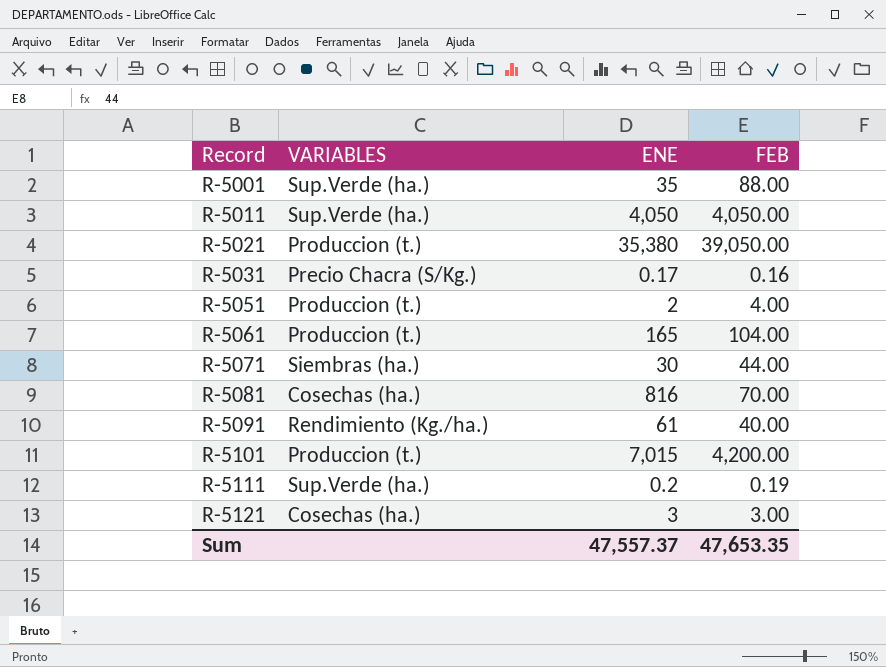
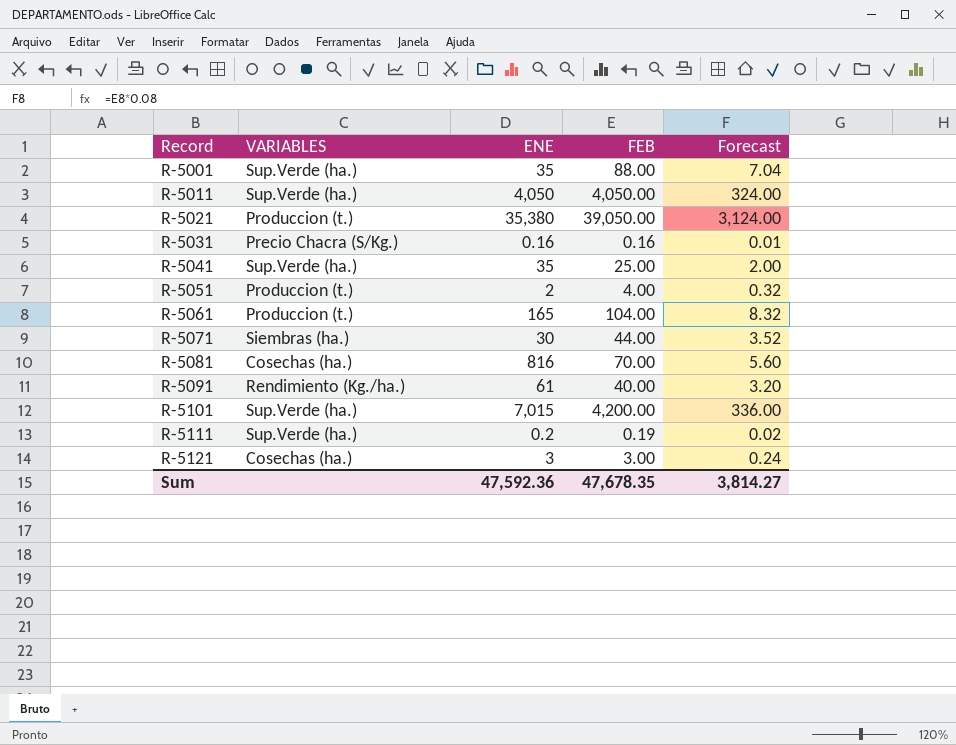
column Forecast | formula: none -> [FEB] * 0.08
R-5031 | ENE: 0.17 -> 0.16
row R-5041: none -> Sup.Verde (ha.) | 35 | 25.00 | 2.00
R-5101 | VARIABLES: Produccion (t.) -> Sup.Verde (ha.)
Sum | ENE: 47,557.37 -> 47,592.36
Sum | FEB: 47,653.35 -> 47,678.35

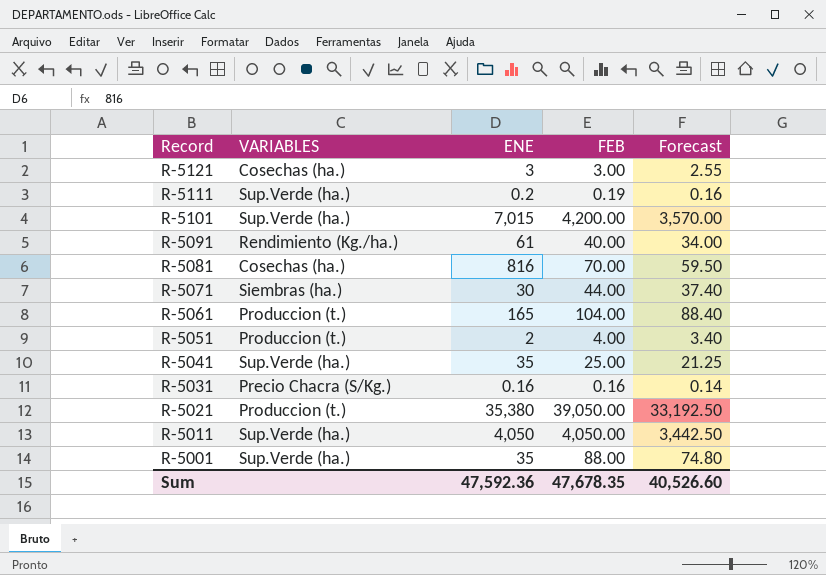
row order: Record ascending -> Record descending
column Forecast | formula: [FEB] * 0.08 -> [FEB] * 0.85
Sum | Forecast: 3,814.27 -> 40,526.60

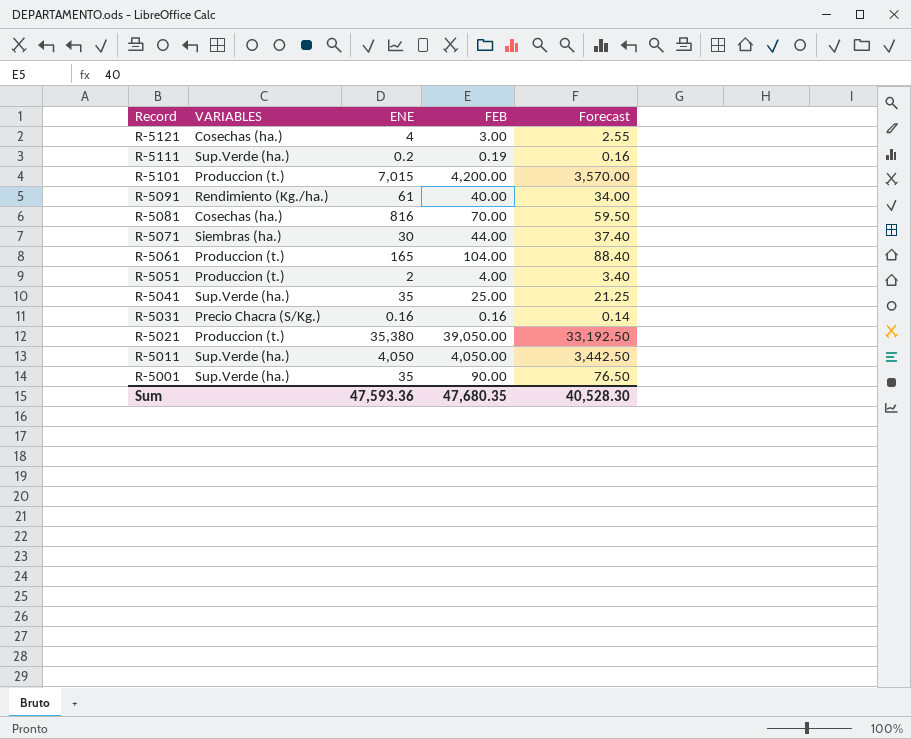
R-5121 | ENE: 3 -> 4
R-5101 | VARIABLES: Sup.Verde (ha.) -> Produccion (t.)
R-5001 | FEB: 88.00 -> 90.00
R-5001 | Forecast: 74.80 -> 76.50
Sum | ENE: 47,592.36 -> 47,593.36
Sum | FEB: 47,678.35 -> 47,680.35
Sum | Forecast: 40,526.60 -> 40,528.30

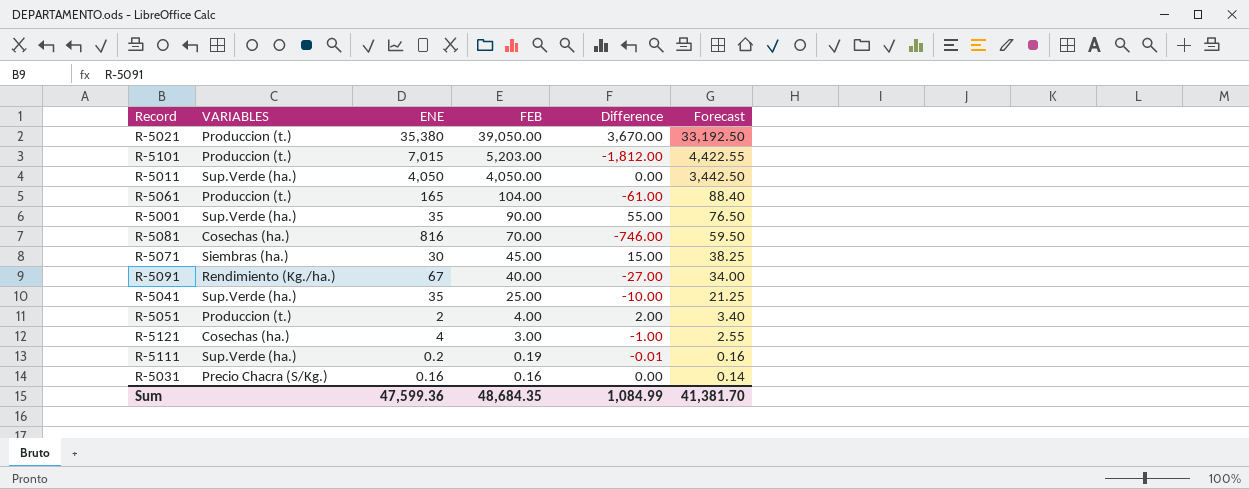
row order: Record descending -> FEB descending
column Difference | formula: none -> [FEB] - [ENE]
R-5101 | FEB: 4,200.00 -> 5,203.00
R-5101 | Forecast: 3,570.00 -> 4,422.55
R-5071 | FEB: 44.00 -> 45.00
R-5071 | Forecast: 37.40 -> 38.25
R-5091 | ENE: 61 -> 67
Sum | ENE: 47,593.36 -> 47,599.36
Sum | FEB: 47,680.35 -> 48,684.35
Sum | Forecast: 40,528.30 -> 41,381.70

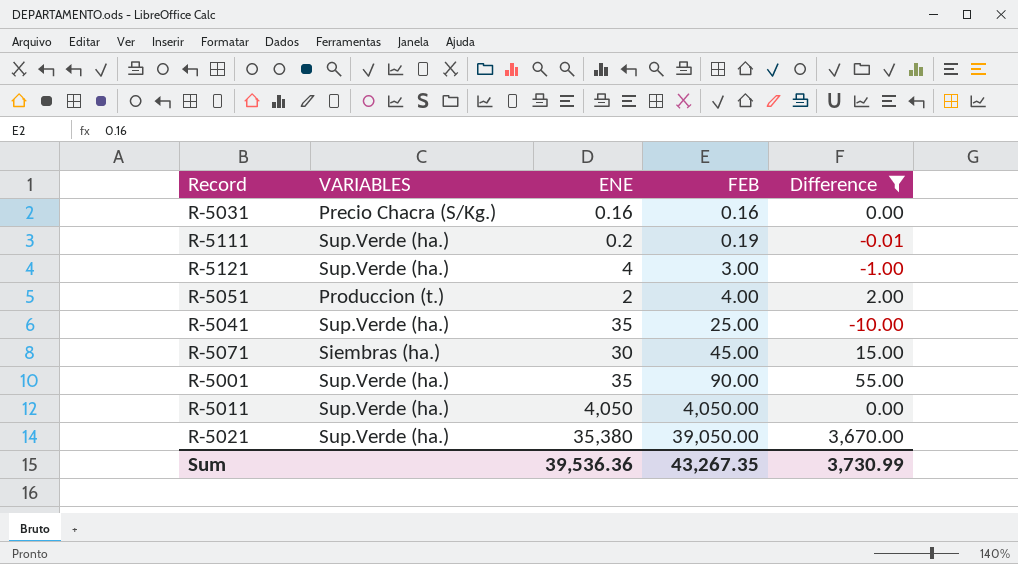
filter: none -> Difference >= -10.00
row order: FEB descending -> FEB ascending
column Forecast | formula: [FEB] * 0.85 -> none
R-5121 | VARIABLES: Cosechas (ha.) -> Sup.Verde (ha.)
R-5021 | VARIABLES: Produccion (t.) -> Sup.Verde (ha.)
Sum | ENE: 47,599.36 -> 39,536.36
Sum | FEB: 48,684.35 -> 43,267.35
Sum | Difference: 1,084.99 -> 3,730.99

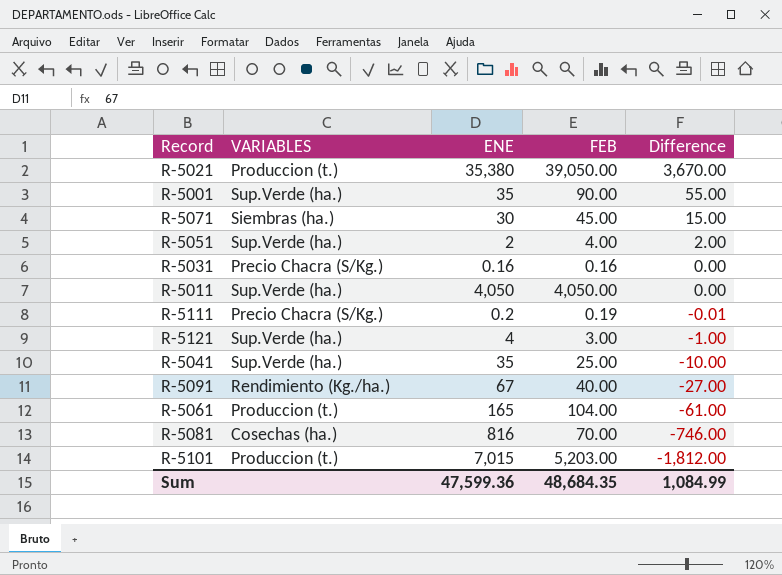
filter: Difference >= -10.00 -> none
row order: FEB ascending -> Difference descending
R-5021 | VARIABLES: Sup.Verde (ha.) -> Produccion (t.)
R-5051 | VARIABLES: Produccion (t.) -> Sup.Verde (ha.)
R-5111 | VARIABLES: Sup.Verde (ha.) -> Precio Chacra (S/Kg.)
Sum | ENE: 39,536.36 -> 47,599.36
Sum | FEB: 43,267.35 -> 48,684.35
Sum | Difference: 3,730.99 -> 1,084.99

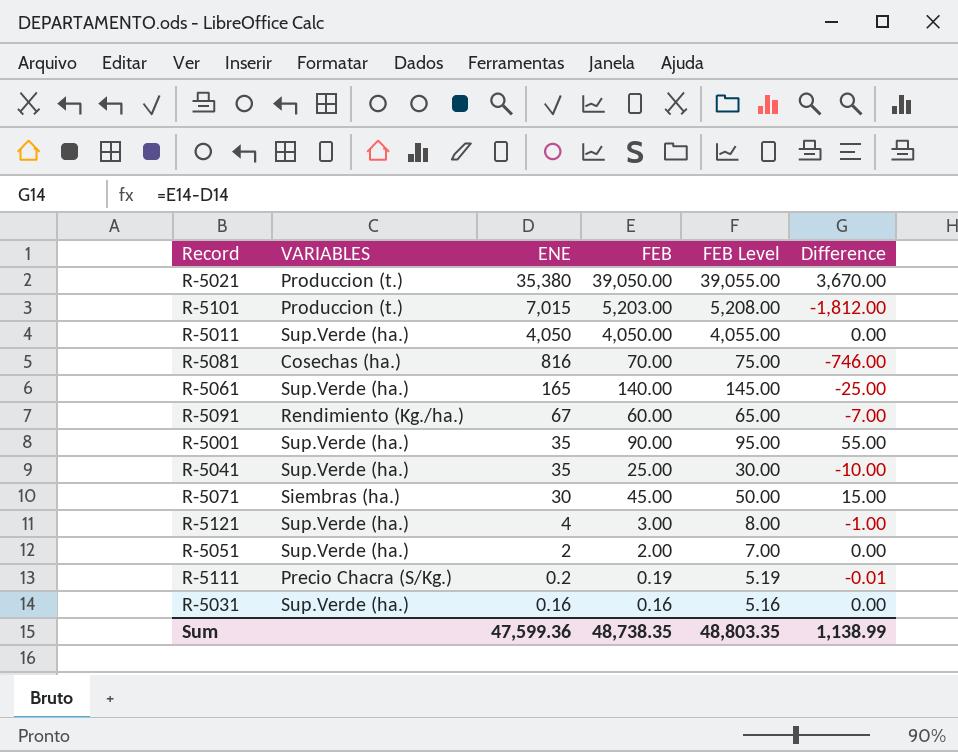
row order: Difference descending -> ENE descending
column FEB Level | formula: none -> [FEB] + 5
R-5061 | VARIABLES: Produccion (t.) -> Sup.Verde (ha.)
R-5061 | FEB: 104.00 -> 140.00
R-5061 | Difference: -61.00 -> -25.00
R-5091 | FEB: 40.00 -> 60.00
R-5091 | Difference: -27.00 -> -7.00
R-5051 | FEB: 4.00 -> 2.00
R-5051 | Difference: 2.00 -> 0.00
R-5031 | VARIABLES: Precio Chacra (S/Kg.) -> Sup.Verde (ha.)
Sum | FEB: 48,684.35 -> 48,738.35
Sum | Difference: 1,084.99 -> 1,138.99

